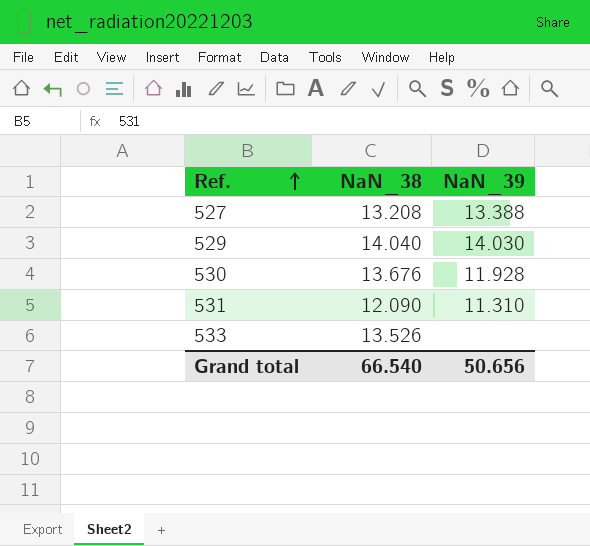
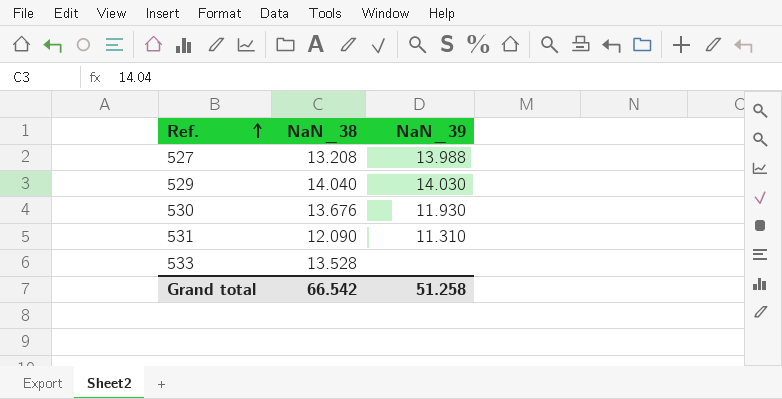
527 | NaN_39: 13.388 -> 13.988
530 | NaN_39: 11.928 -> 11.930
533 | NaN_38: 13.526 -> 13.528
Grand total | NaN_38: 66.540 -> 66.542
Grand total | NaN_39: 50.656 -> 51.258

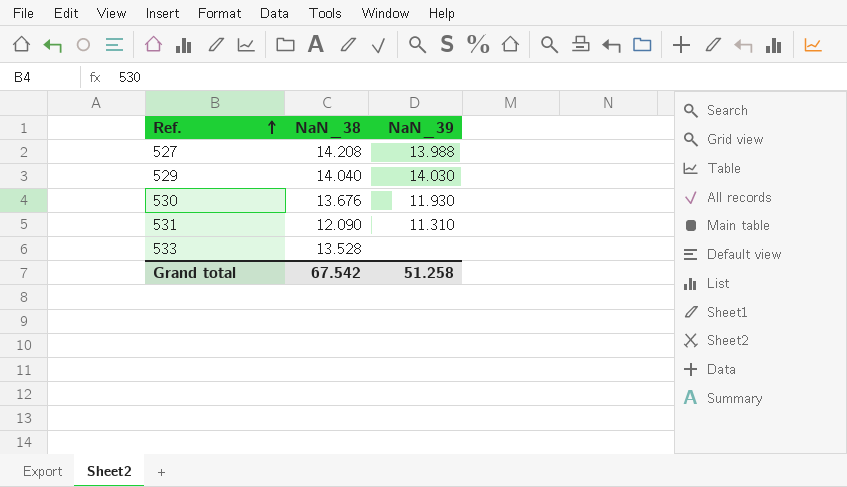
527 | NaN_38: 13.208 -> 14.208
Grand total | NaN_38: 66.542 -> 67.542

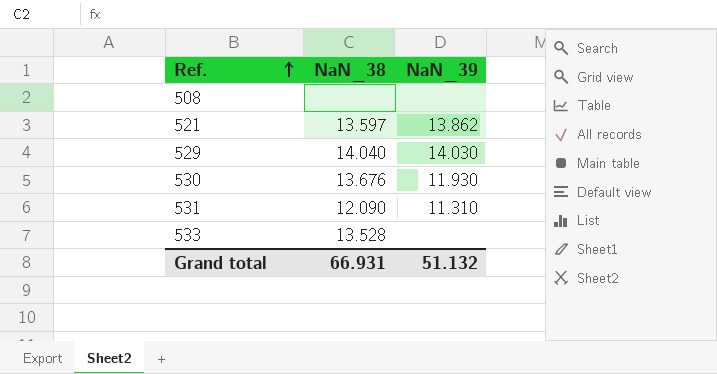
row 527: 14.208 | 13.988 -> none
row 508: none -> none | none
row 521: none -> 13.597 | 13.862
Grand total | NaN_38: 67.542 -> 66.931
Grand total | NaN_39: 51.258 -> 51.132

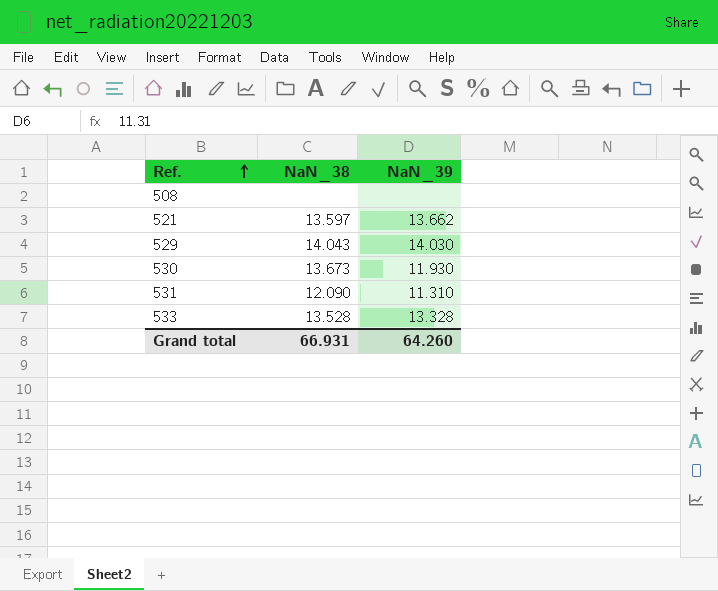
521 | NaN_39: 13.862 -> 13.662
529 | NaN_38: 14.040 -> 14.043
530 | NaN_38: 13.676 -> 13.673
533 | NaN_39: none -> 13.328
Grand total | NaN_39: 51.132 -> 64.260

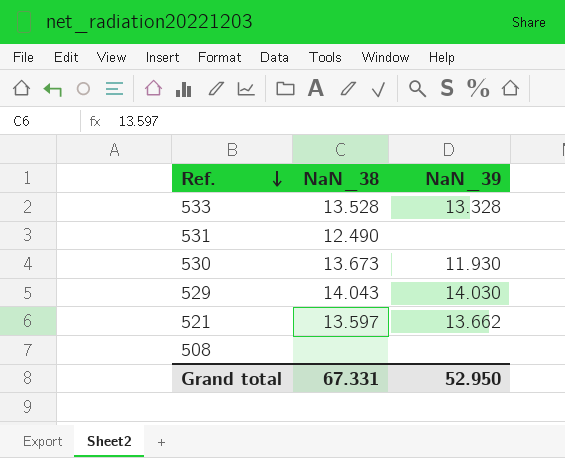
row order: Ref. ascending -> Ref. descending
531 | NaN_38: 12.090 -> 12.490
531 | NaN_39: 11.310 -> none
Grand total | NaN_38: 66.931 -> 67.331
Grand total | NaN_39: 64.260 -> 52.950

